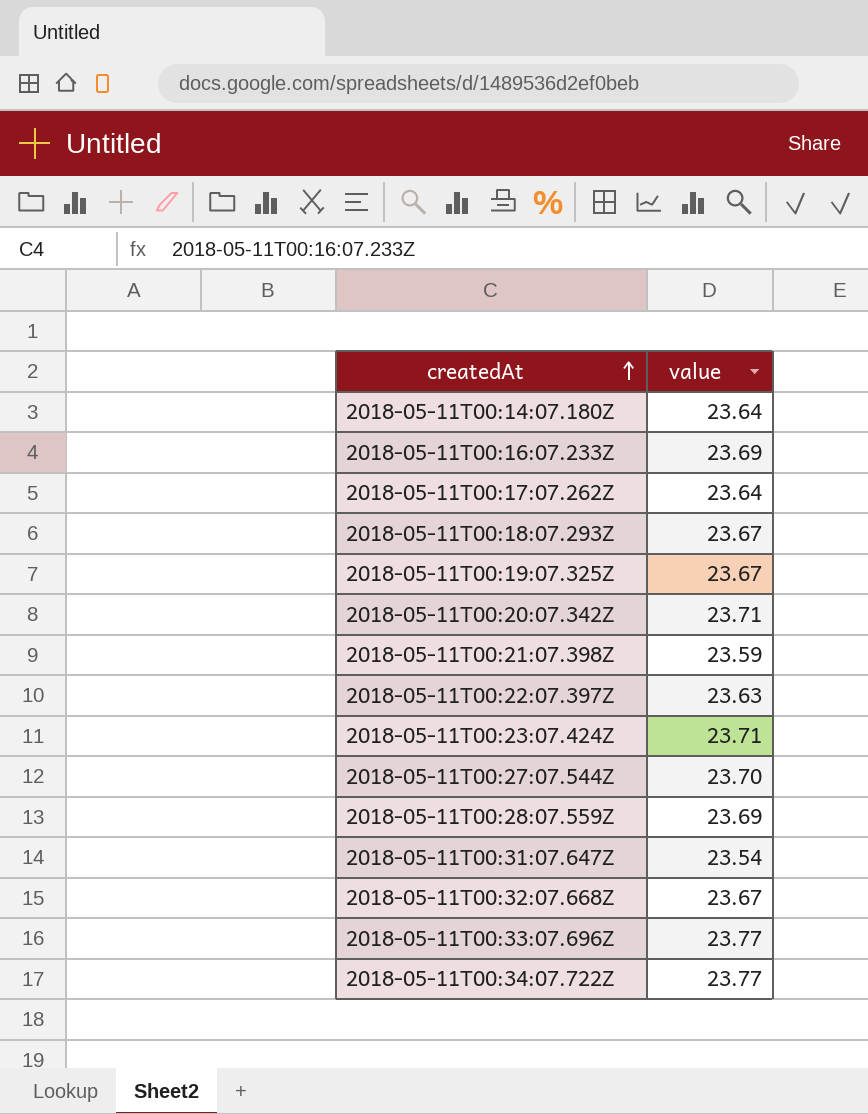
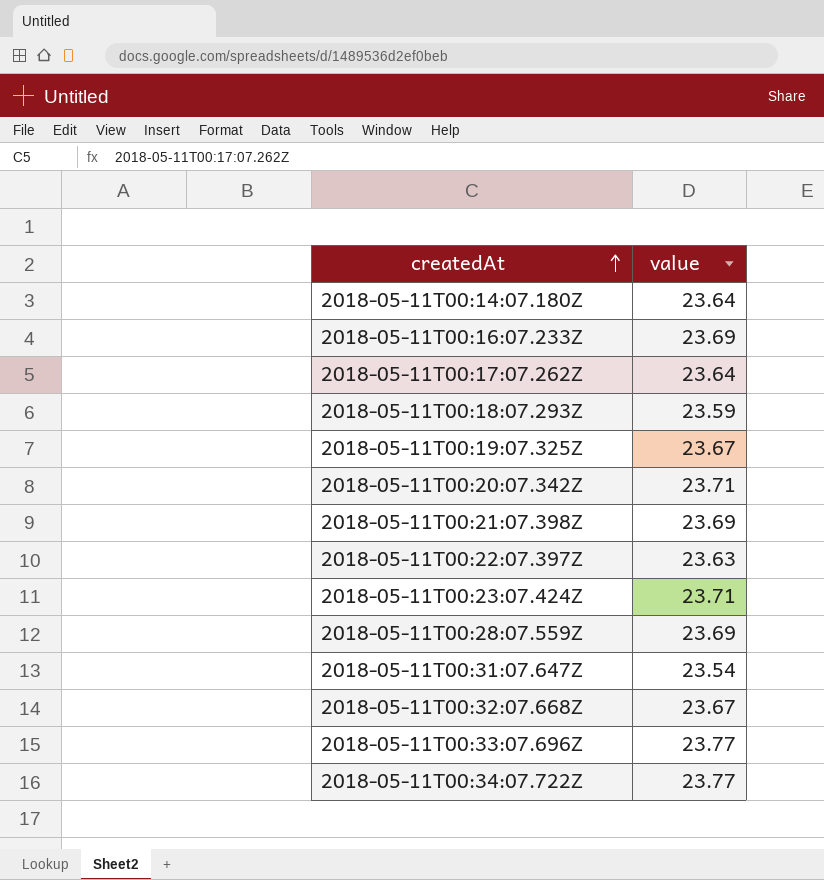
row 2018-05-11T00:27:07.544Z: 23.70 -> none
2018-05-11T00:18:07.293Z | value: 23.67 -> 23.59
2018-05-11T00:21:07.398Z | value: 23.59 -> 23.69

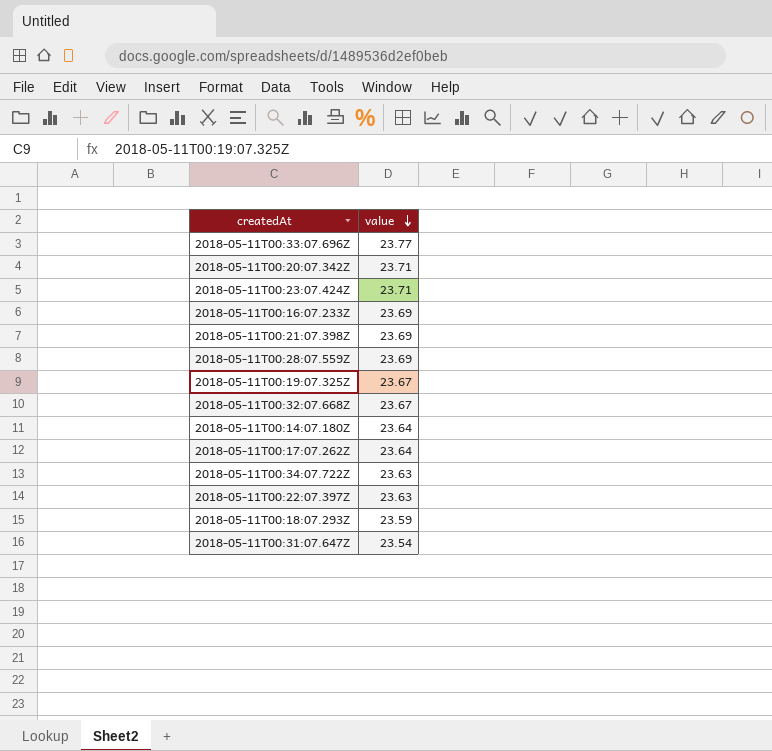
row order: createdAt ascending -> value descending
2018-05-11T00:34:07.722Z | value: 23.77 -> 23.63

